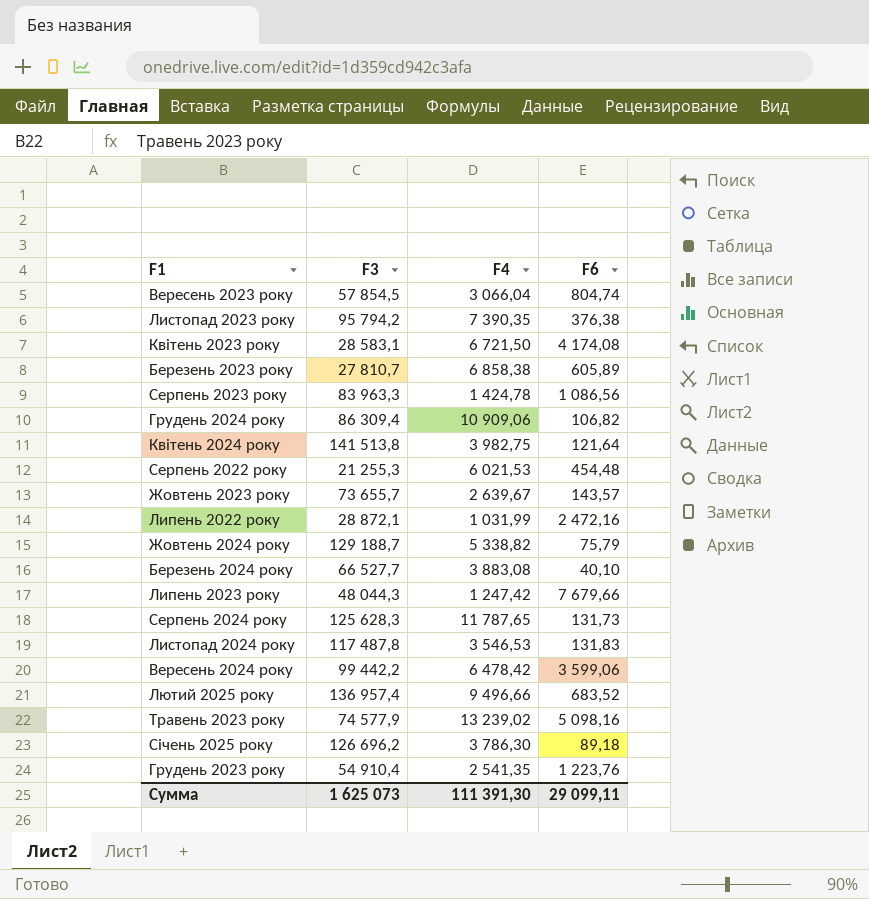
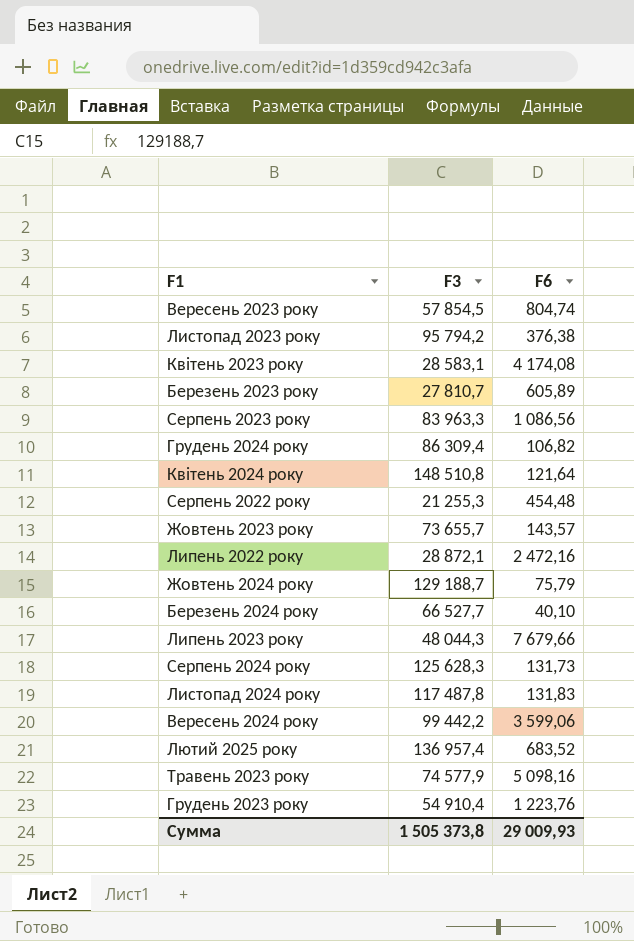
column F4 | position: 3 -> none
row Січень 2025 року: 126 696,2 | 3 786,30 | 89,18 -> none
Квітень 2024 року | F3: 141 513,8 -> 148 510,8
Сумма | F3: 1 625 073 -> 1 505 373,8
Сумма | F6: 29 099,11 -> 29 009,93

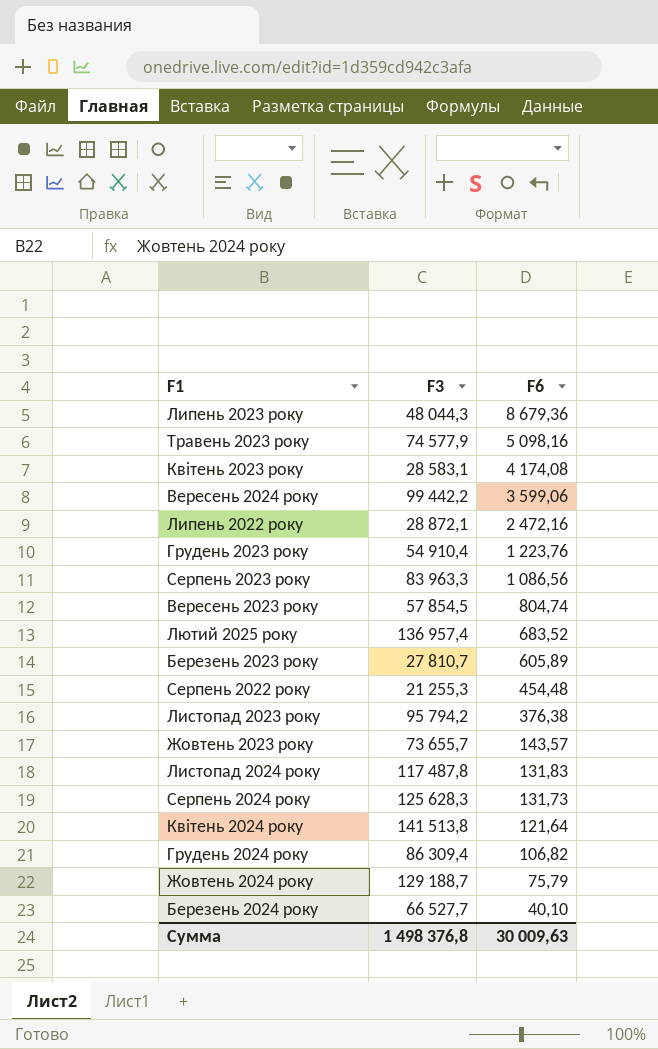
row order: none -> F6 descending
Липень 2023 року | F6: 7 679,66 -> 8 679,36
Квітень 2024 року | F3: 148 510,8 -> 141 513,8
Сумма | F3: 1 505 373,8 -> 1 498 376,8
Сумма | F6: 29 009,93 -> 30 009,63

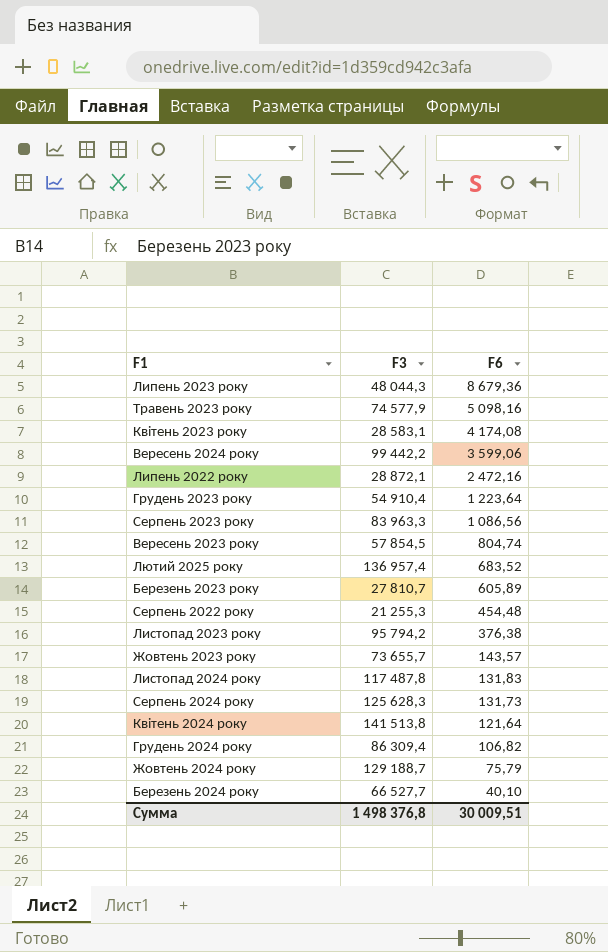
Грудень 2023 року | F6: 1 223,76 -> 1 223,64
Сумма | F6: 30 009,63 -> 30 009,51

